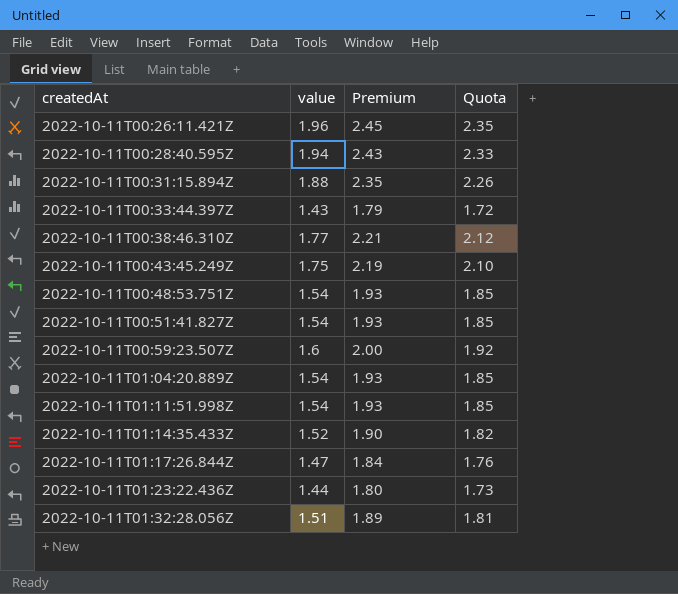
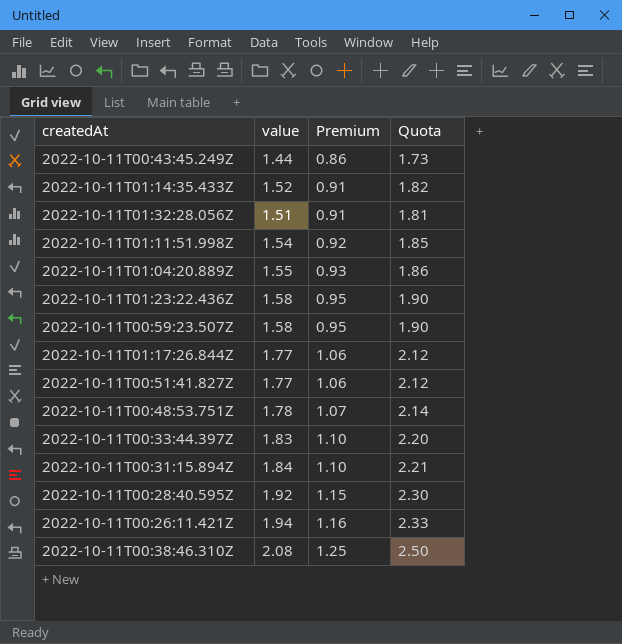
row order: createdAt ascending -> Premium ascending
column Premium | formula: [value] * 1.25 -> [value] * 0.6
2022-10-11T00:43:45.249Z | value: 1.75 -> 1.44
2022-10-11T00:43:45.249Z | Quota: 2.10 -> 1.73
2022-10-11T01:04:20.889Z | value: 1.54 -> 1.55
2022-10-11T01:04:20.889Z | Quota: 1.85 -> 1.86
2022-10-11T01:23:22.436Z | value: 1.44 -> 1.58
2022-10-11T01:23:22.436Z | Quota: 1.73 -> 1.90
2022-10-11T00:59:23.507Z | value: 1.6 -> 1.58
2022-10-11T00:59:23.507Z | Quota: 1.92 -> 1.90
2022-10-11T01:17:26.844Z | value: 1.47 -> 1.77
2022-10-11T01:17:26.844Z | Quota: 1.76 -> 2.12
2022-10-11T00:51:41.827Z | value: 1.54 -> 1.77
2022-10-11T00:51:41.827Z | Quota: 1.85 -> 2.12
2022-10-11T00:48:53.751Z | value: 1.54 -> 1.78
2022-10-11T00:48:53.751Z | Quota: 1.85 -> 2.14
2022-10-11T00:33:44.397Z | value: 1.43 -> 1.83
2022-10-11T00:33:44.397Z | Quota: 1.72 -> 2.20
2022-10-11T00:31:15.894Z | value: 1.88 -> 1.84
2022-10-11T00:31:15.894Z | Quota: 2.26 -> 2.21
2022-10-11T00:28:40.595Z | value: 1.94 -> 1.92
2022-10-11T00:28:40.595Z | Quota: 2.33 -> 2.30
2022-10-11T00:26:11.421Z | value: 1.96 -> 1.94
2022-10-11T00:26:11.421Z | Quota: 2.35 -> 2.33
2022-10-11T00:38:46.310Z | value: 1.77 -> 2.08
2022-10-11T00:38:46.310Z | Quota: 2.12 -> 2.50

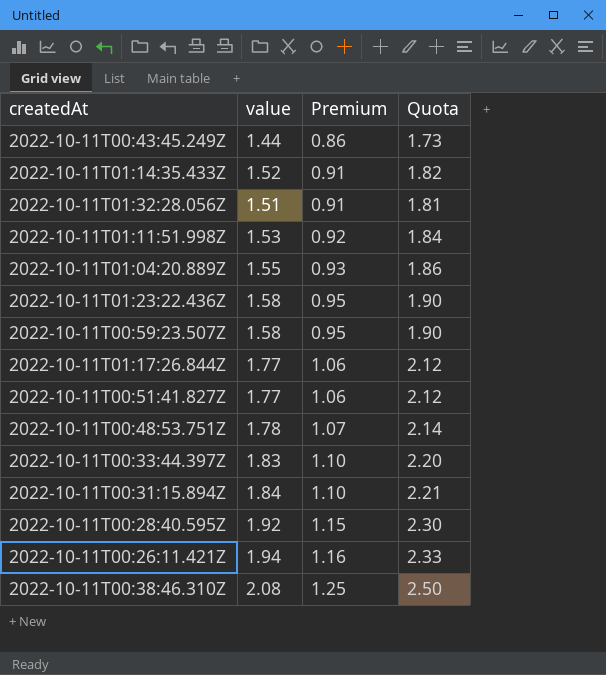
2022-10-11T01:11:51.998Z | value: 1.54 -> 1.53
2022-10-11T01:11:51.998Z | Quota: 1.85 -> 1.84

